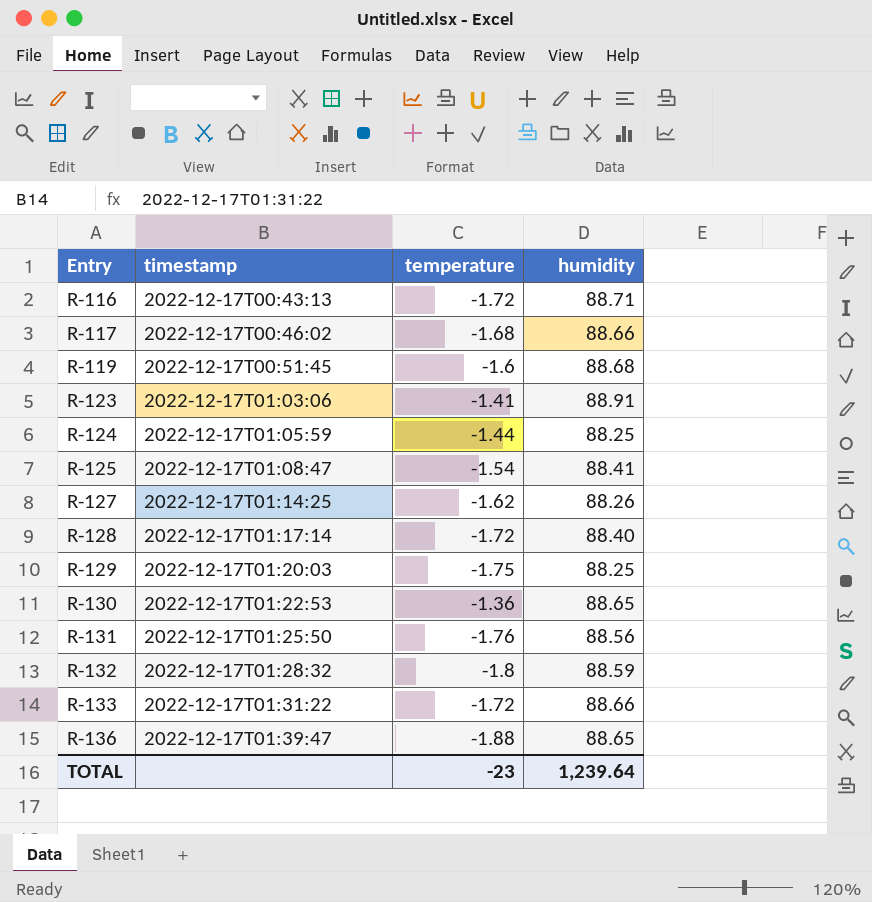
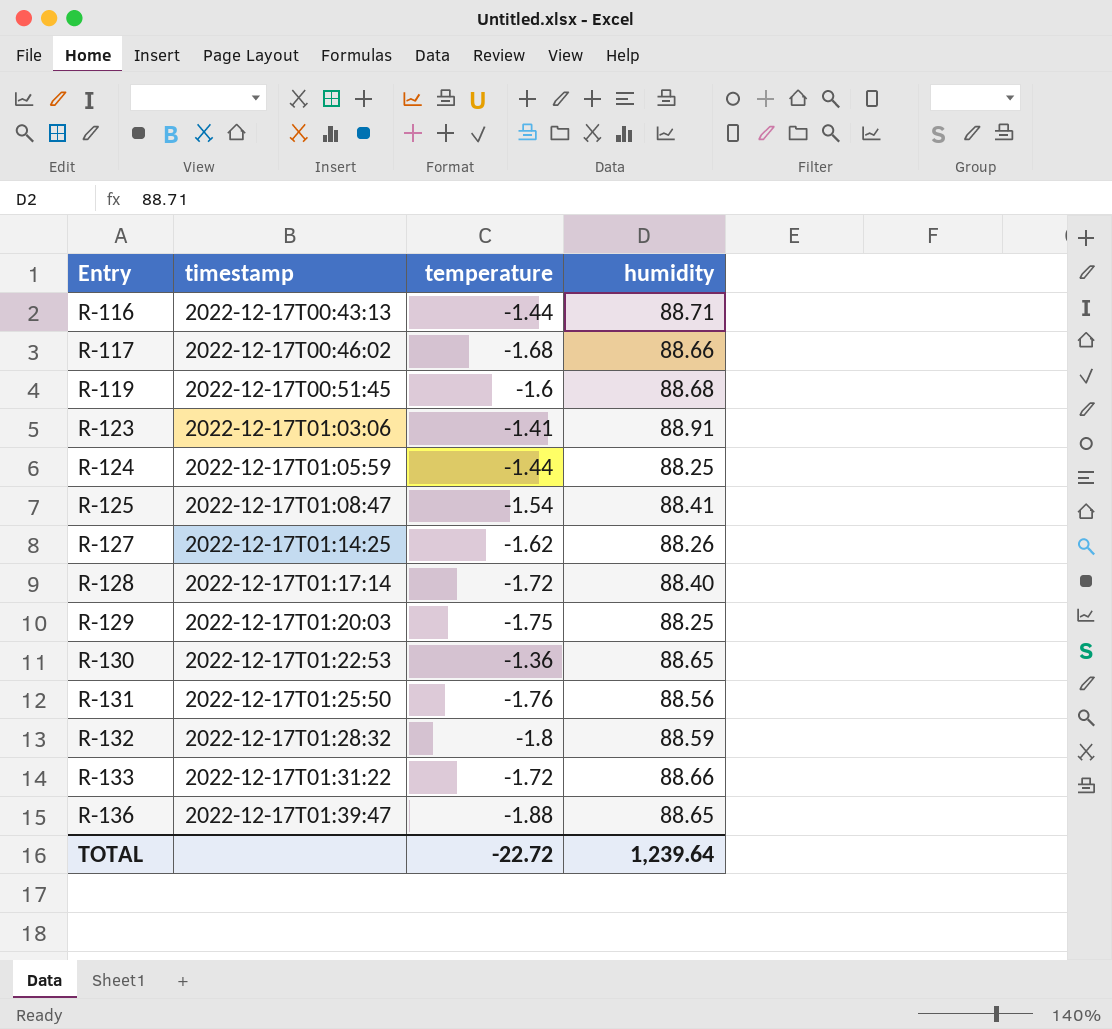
R-116 | temperature: -1.72 -> -1.44
TOTAL | temperature: -23 -> -22.72

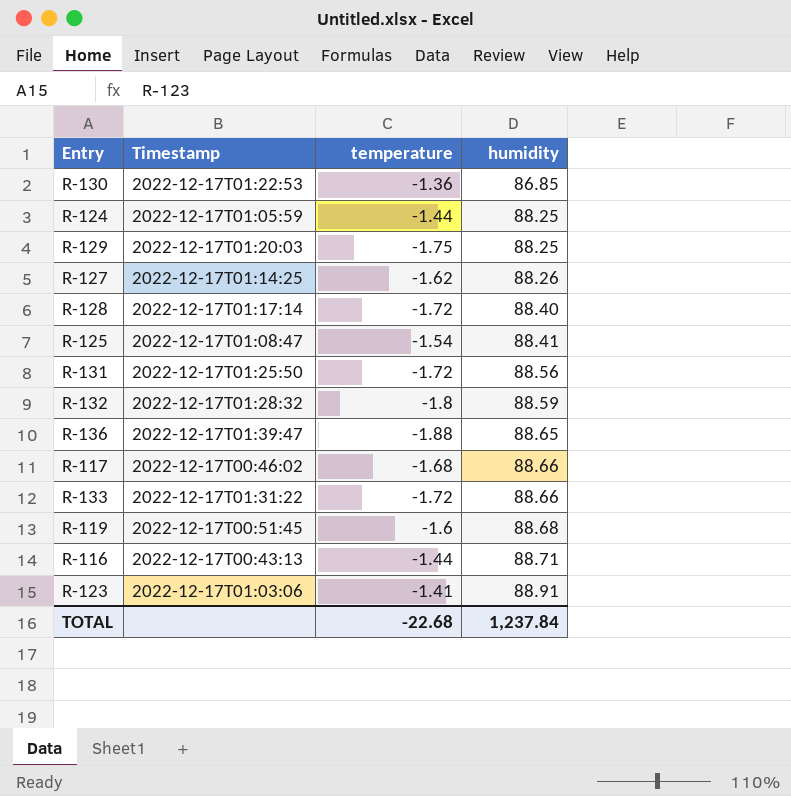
row order: Entry ascending -> humidity ascending
column name: timestamp -> Timestamp
R-130 | humidity: 88.65 -> 86.85
R-131 | temperature: -1.76 -> -1.72
TOTAL | temperature: -22.72 -> -22.68
TOTAL | humidity: 1,239.64 -> 1,237.84

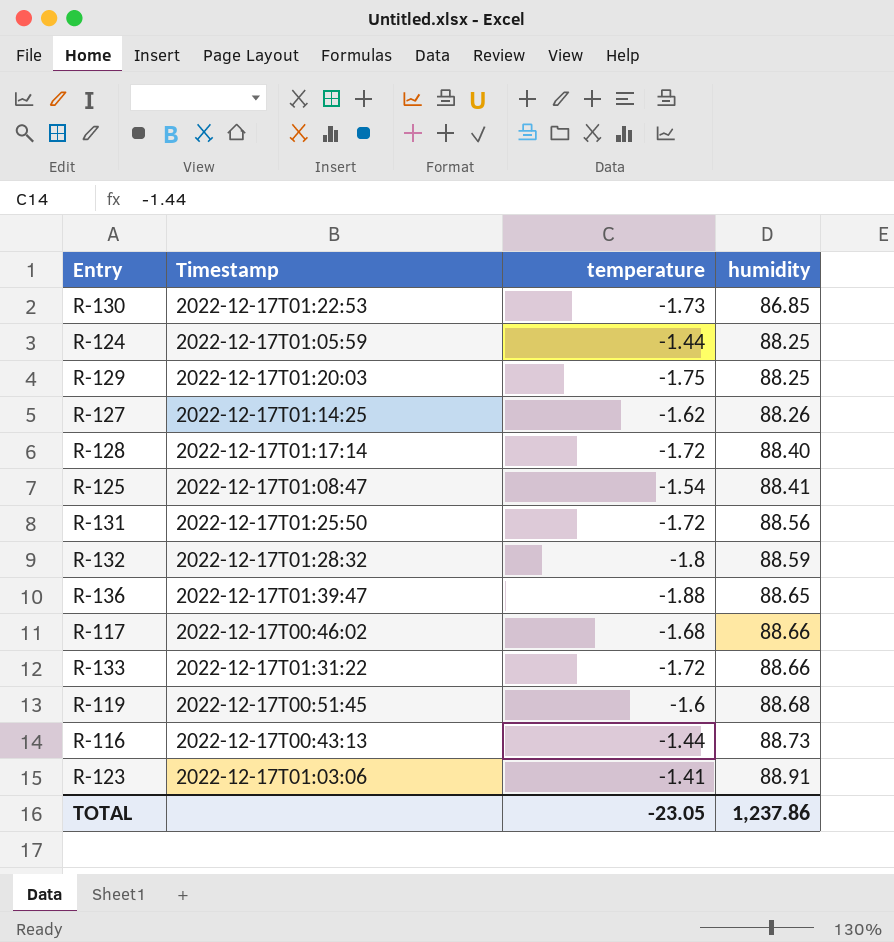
R-130 | temperature: -1.36 -> -1.73
R-116 | humidity: 88.71 -> 88.73
TOTAL | temperature: -22.68 -> -23.05
TOTAL | humidity: 1,237.84 -> 1,237.86

